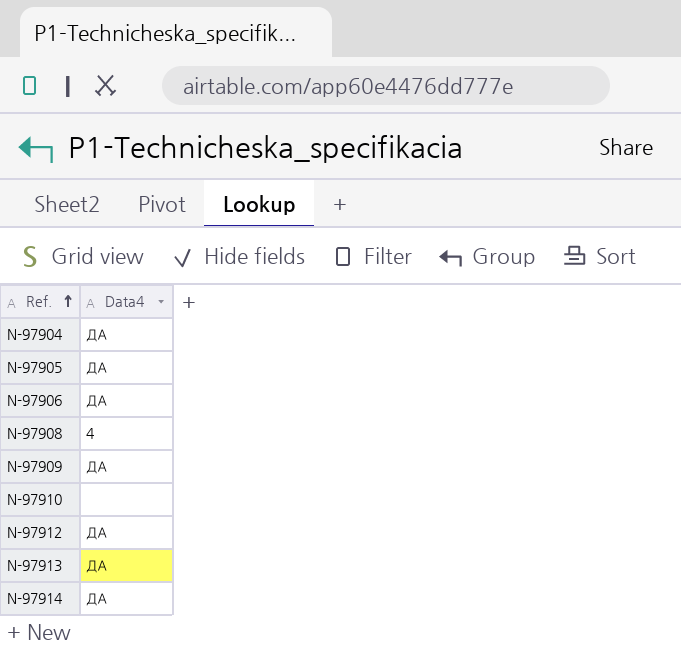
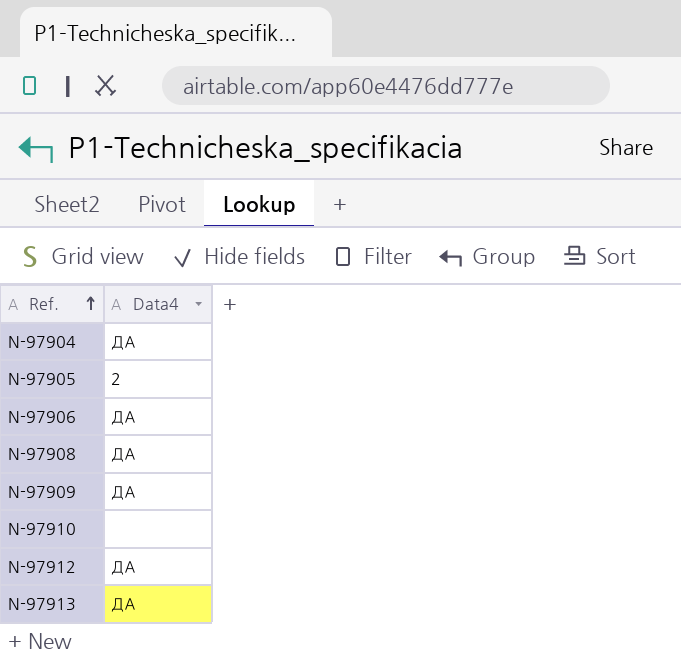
row N-97914: ДА -> none
N-97905 | Data4: ДА -> 2
N-97908 | Data4: 4 -> ДА

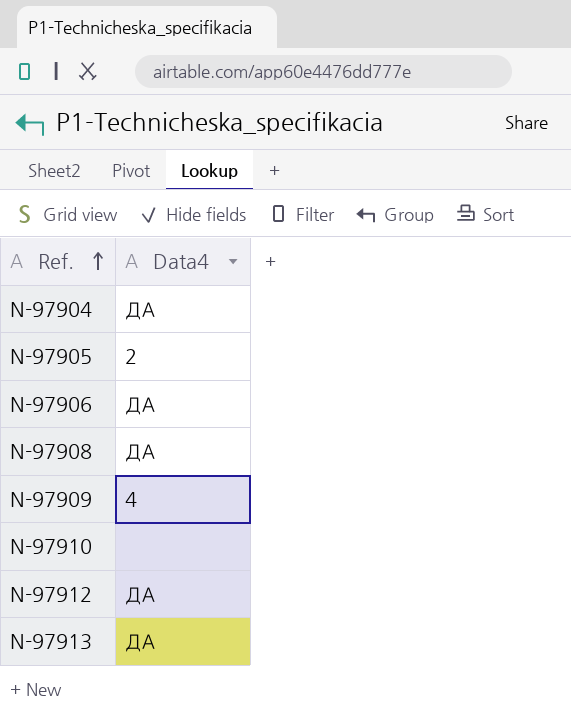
N-97909 | Data4: ДА -> 4

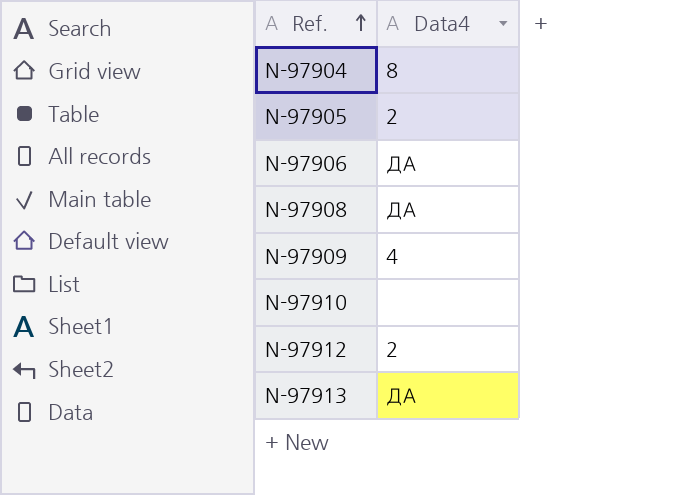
N-97904 | Data4: ДА -> 8
N-97912 | Data4: ДА -> 2

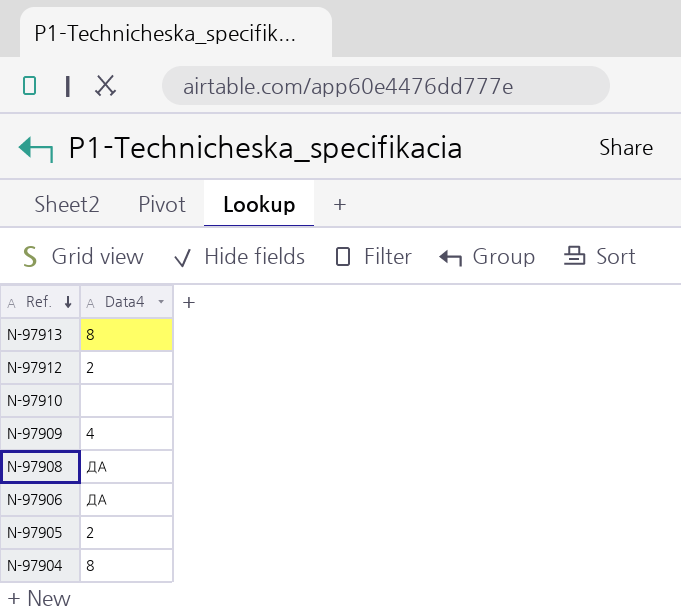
row order: Ref. ascending -> Ref. descending
N-97913 | Data4: ДА -> 8

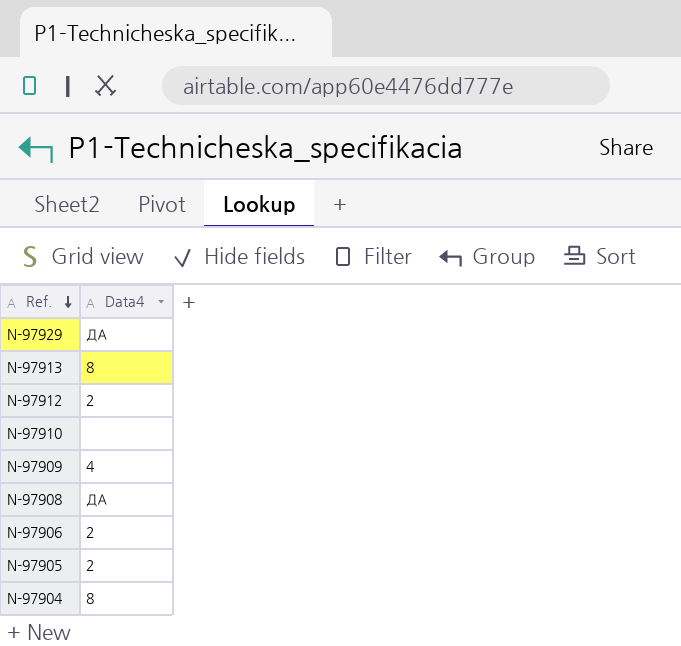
row N-97929: none -> ДА
N-97906 | Data4: ДА -> 2

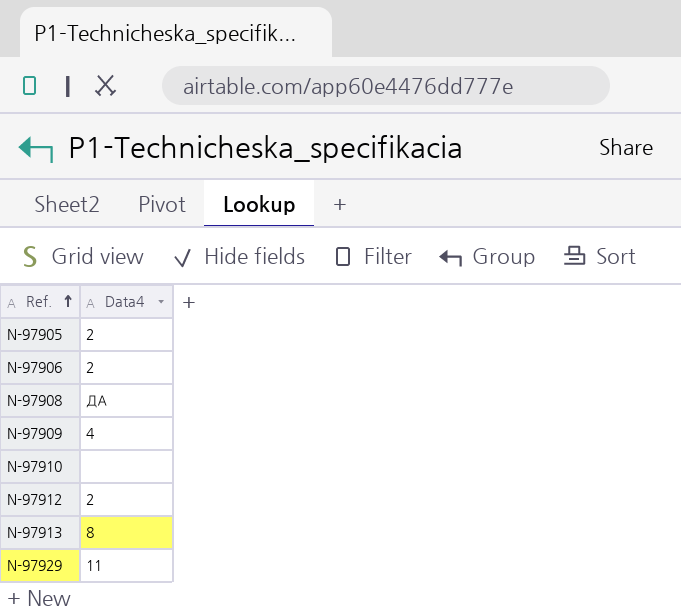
row order: Ref. descending -> Ref. ascending
row N-97904: 8 -> none
N-97929 | Data4: ДА -> 11

